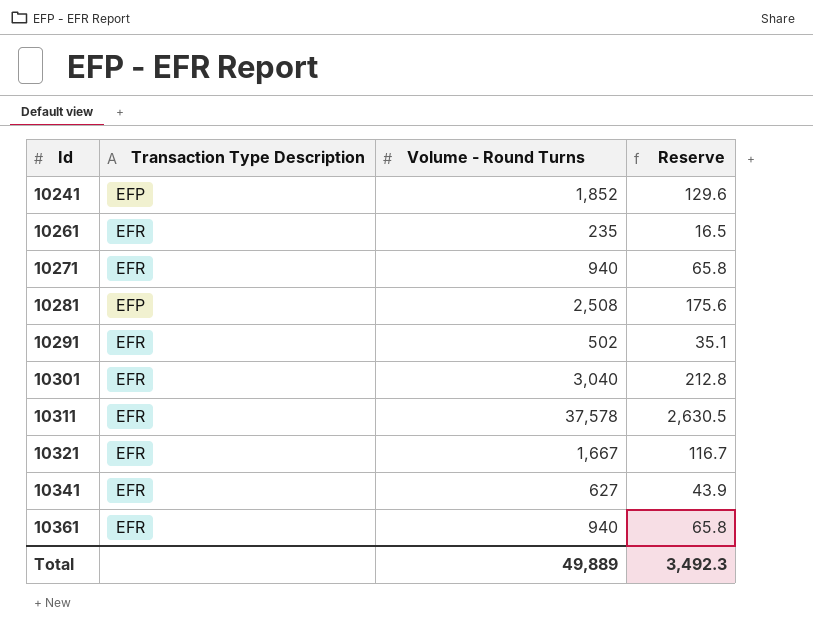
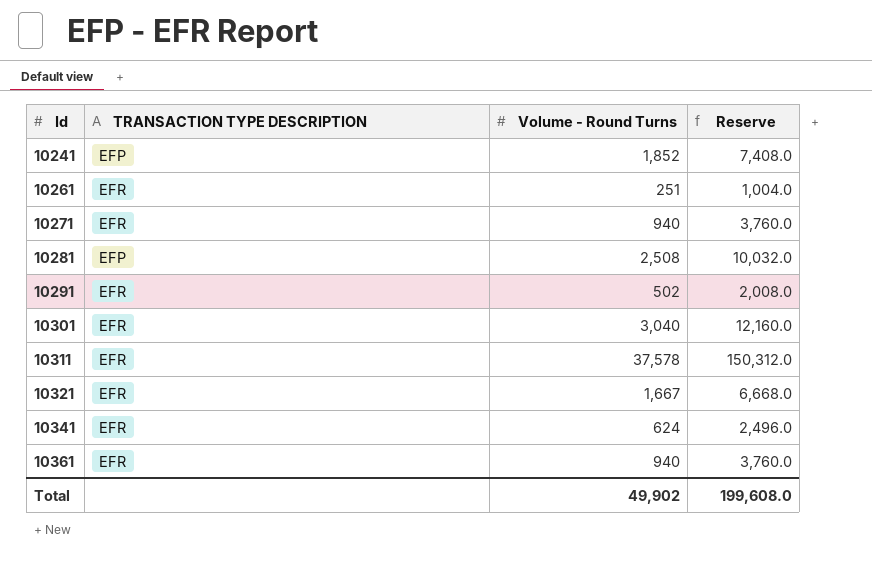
column name: Transaction Type Description -> TRANSACTION TYPE DESCRIPTION
column Reserve | formula: [Volume - Round Turns] * 0.07 -> [Volume - Round Turns] * 4
10261 | Volume - Round Turns: 235 -> 251
10341 | Volume - Round Turns: 627 -> 624
Total | Volume - Round Turns: 49,889 -> 49,902
Total | Reserve: 3,492.3 -> 199,608.0

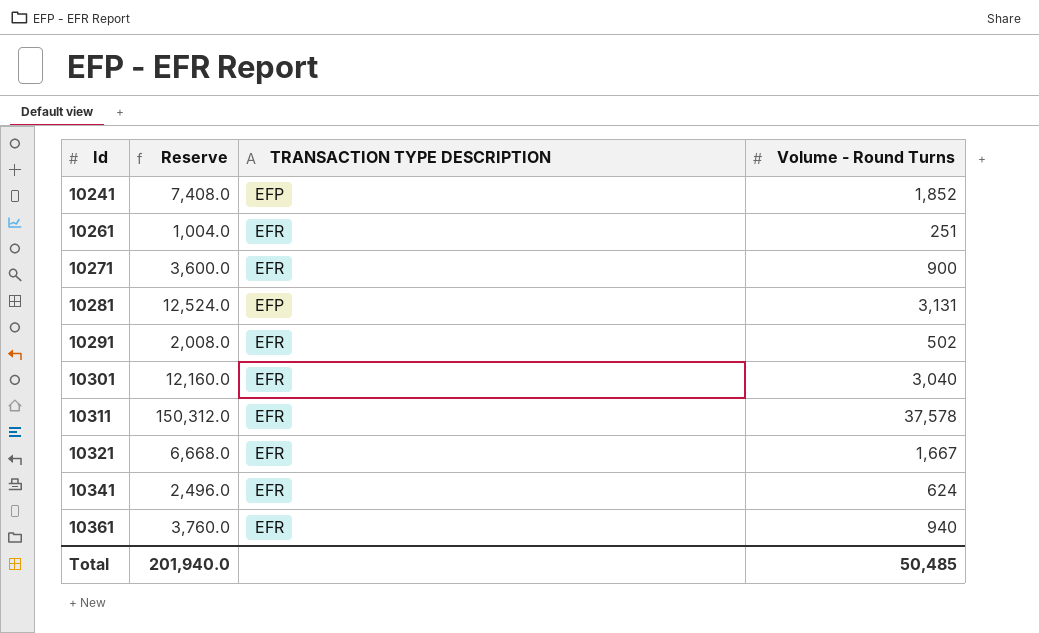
column Reserve | position: 4 -> 2
10271 | Reserve: 3,760.0 -> 3,600.0
10271 | Volume - Round Turns: 940 -> 900
10281 | Reserve: 10,032.0 -> 12,524.0
10281 | Volume - Round Turns: 2,508 -> 3,131
Total | Reserve: 199,608.0 -> 201,940.0
Total | Volume - Round Turns: 49,902 -> 50,485

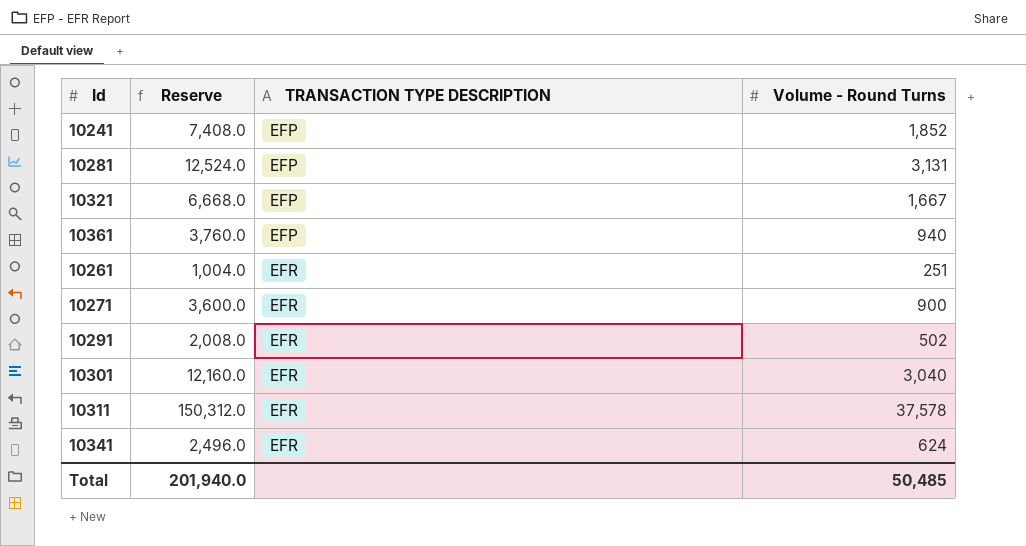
row order: Id ascending -> TRANSACTION TYPE DESCRIPTION ascending
10321 | TRANSACTION TYPE DESCRIPTION: EFR -> EFP
10361 | TRANSACTION TYPE DESCRIPTION: EFR -> EFP

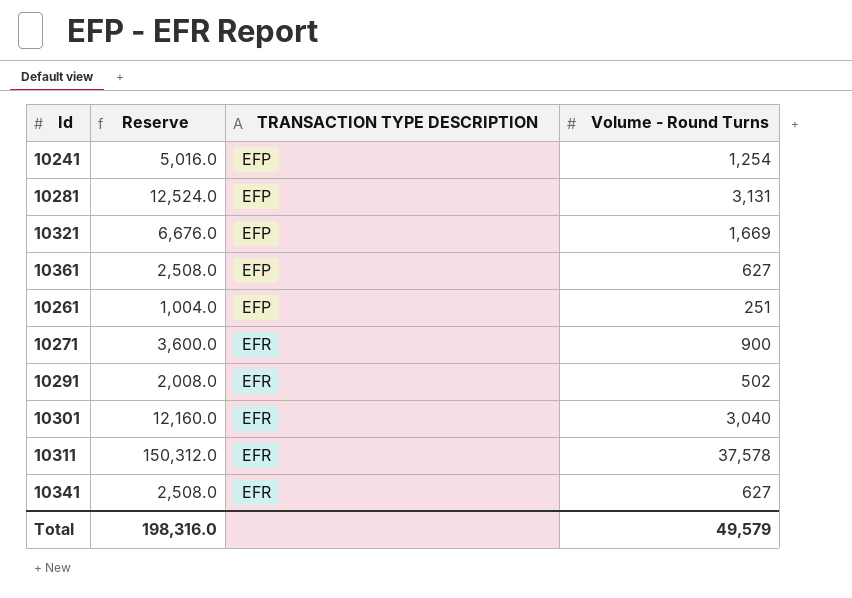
10241 | Reserve: 7,408.0 -> 5,016.0
10241 | Volume - Round Turns: 1,852 -> 1,254
10321 | Reserve: 6,668.0 -> 6,676.0
10321 | Volume - Round Turns: 1,667 -> 1,669
10361 | Reserve: 3,760.0 -> 2,508.0
10361 | Volume - Round Turns: 940 -> 627
10261 | TRANSACTION TYPE DESCRIPTION: EFR -> EFP
10341 | Reserve: 2,496.0 -> 2,508.0
10341 | Volume - Round Turns: 624 -> 627
Total | Reserve: 201,940.0 -> 198,316.0
Total | Volume - Round Turns: 50,485 -> 49,579

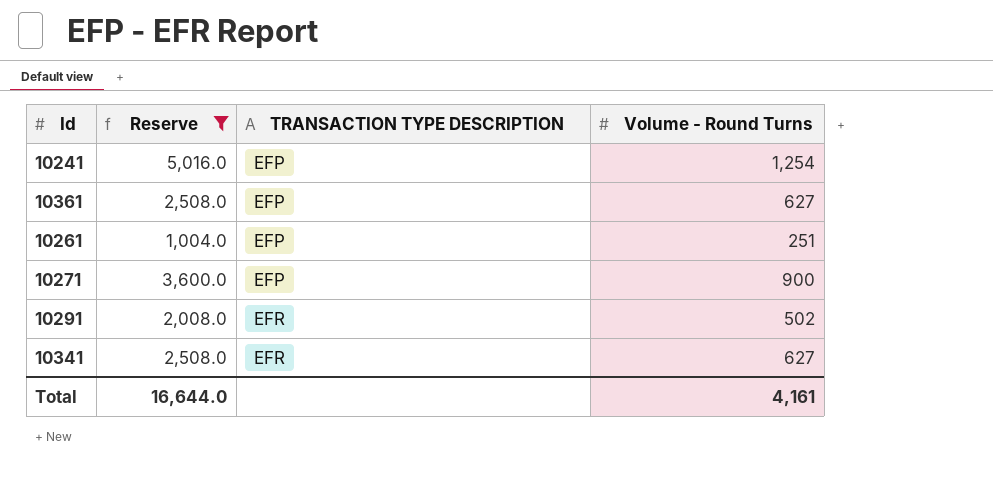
filter: none -> Reserve <= 5,016.0
10271 | TRANSACTION TYPE DESCRIPTION: EFR -> EFP
Total | Reserve: 198,316.0 -> 16,644.0
Total | Volume - Round Turns: 49,579 -> 4,161

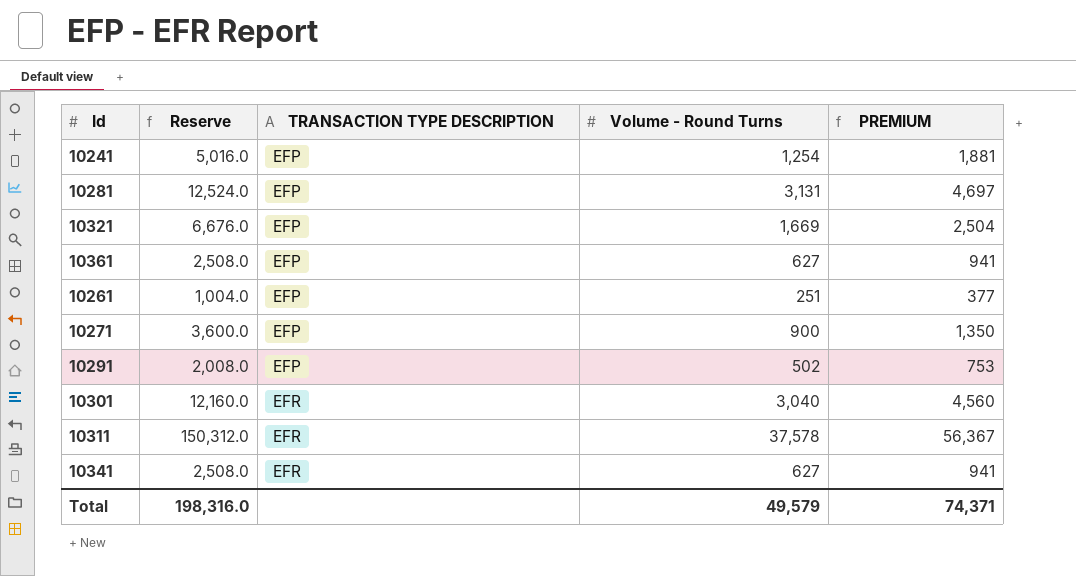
filter: Reserve <= 5,016.0 -> none
column PREMIUM | formula: none -> [Volume - Round Turns] * 1.5
10291 | TRANSACTION TYPE DESCRIPTION: EFR -> EFP
Total | Reserve: 16,644.0 -> 198,316.0
Total | Volume - Round Turns: 4,161 -> 49,579

